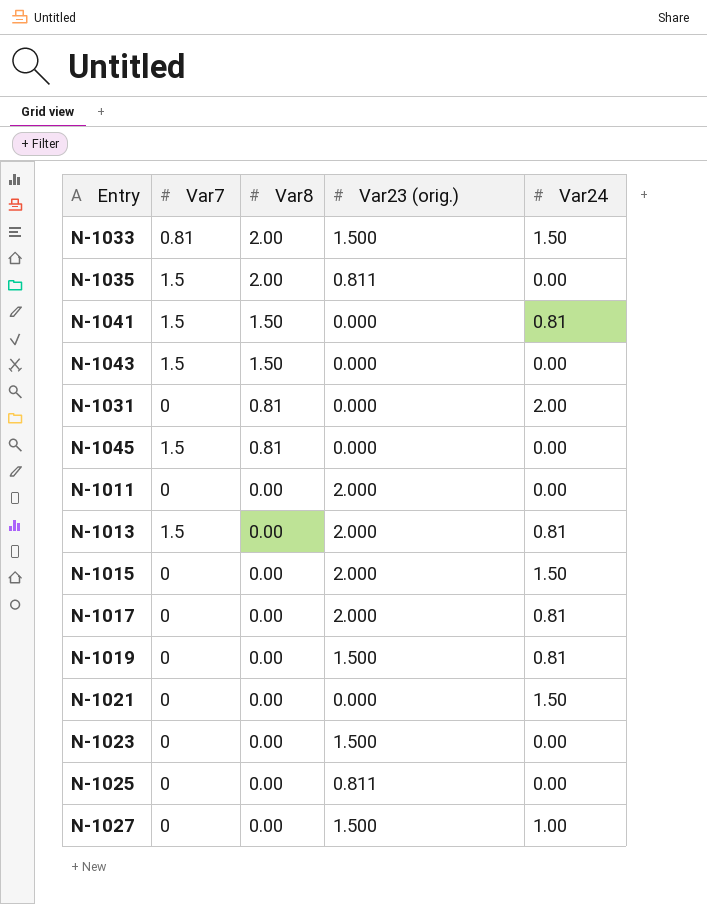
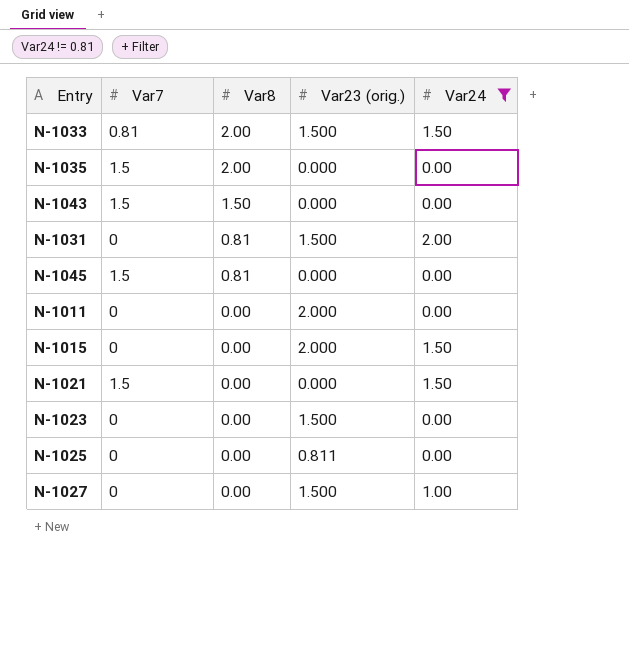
filter: none -> Var24 != 0.81
N-1035 | Var23 (orig.): 0.811 -> 0.000
N-1031 | Var23 (orig.): 0.000 -> 1.500
N-1021 | Var7: 0 -> 1.5

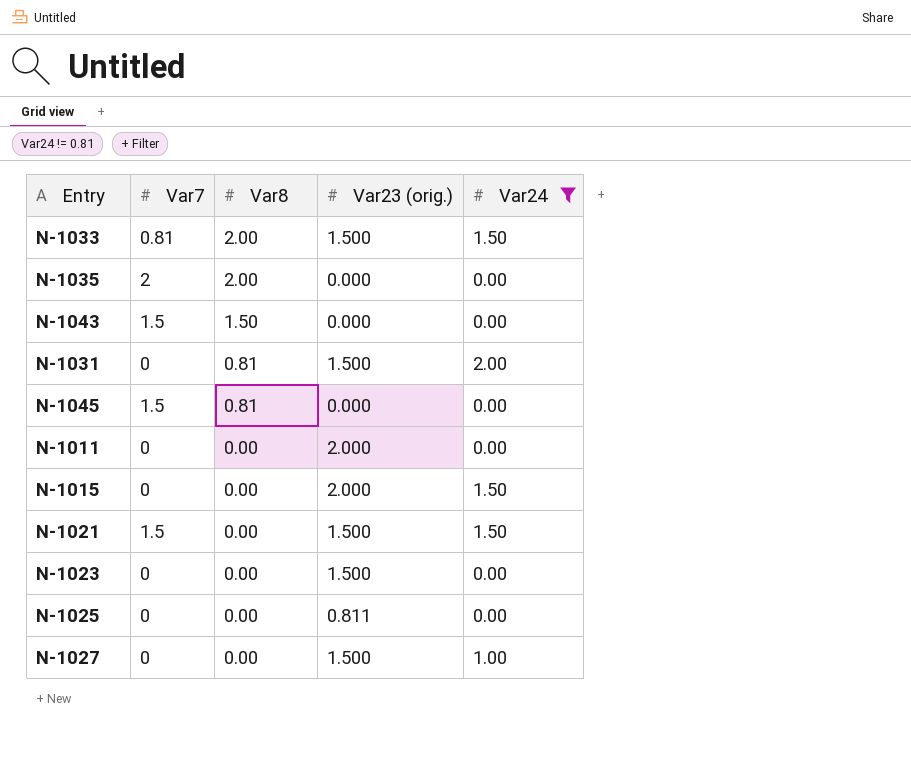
N-1035 | Var7: 1.5 -> 2
N-1021 | Var23 (orig.): 0.000 -> 1.500

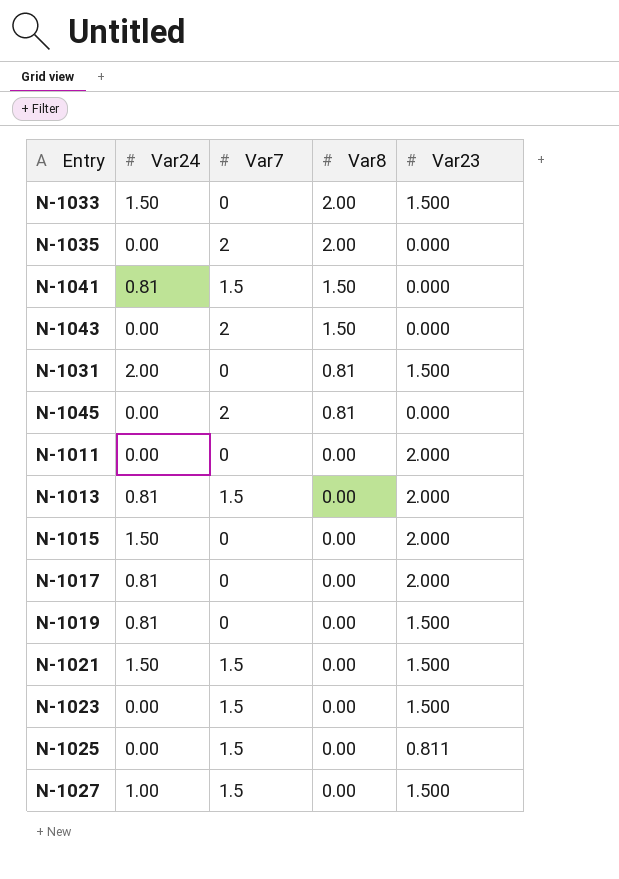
filter: Var24 != 0.81 -> none
column Var24 | position: 5 -> 2
column name: Var23 (orig.) -> Var23
N-1033 | Var7: 0.81 -> 0
N-1043 | Var7: 1.5 -> 2
N-1045 | Var7: 1.5 -> 2
N-1023 | Var7: 0 -> 1.5
N-1025 | Var7: 0 -> 1.5
N-1027 | Var7: 0 -> 1.5

